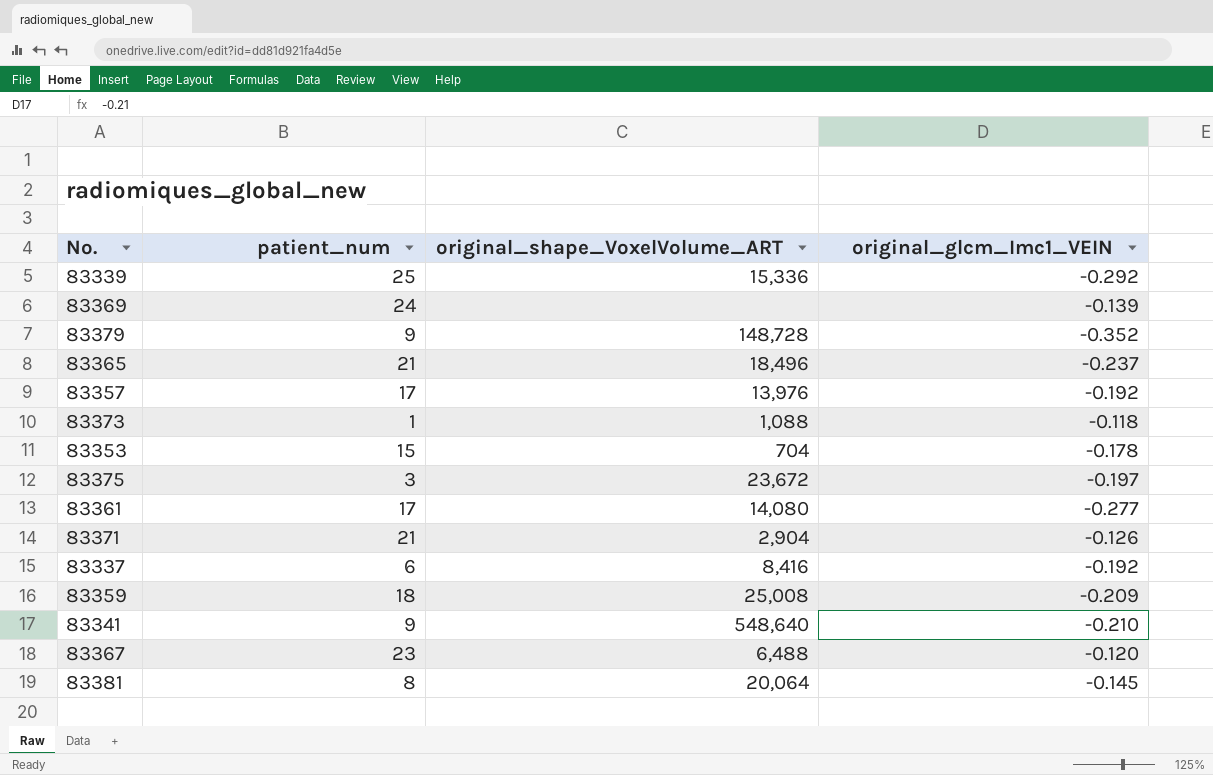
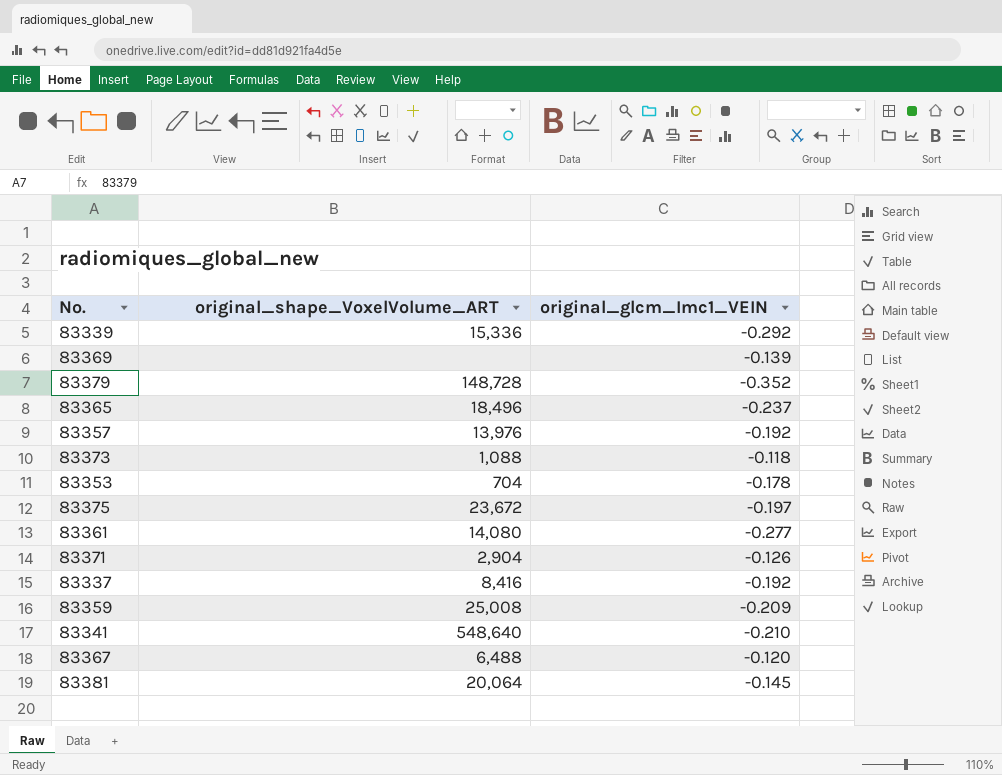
column patient_num | position: 2 -> none

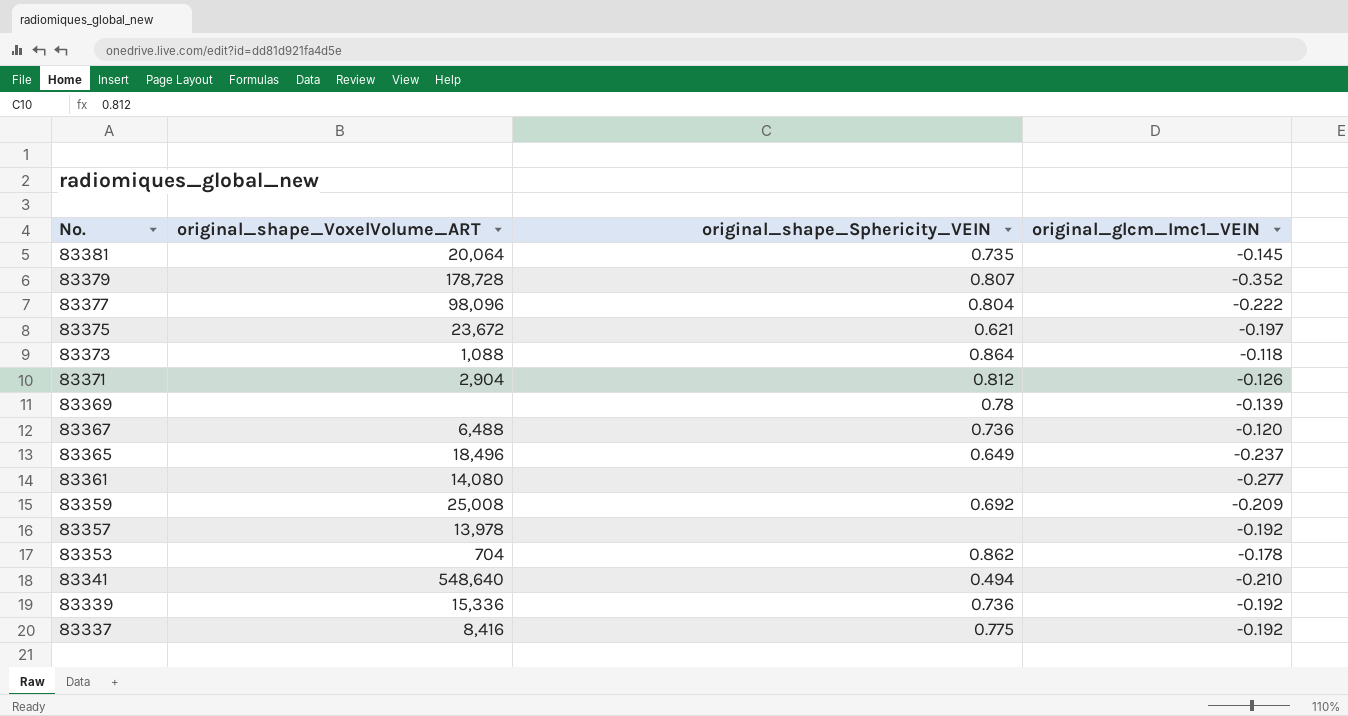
row order: none -> No. descending
column original_shape_Sphericity_VEIN | position: none -> 3
83379 | original_shape_VoxelVolume_ART: 148,728 -> 178,728
row 83377: none -> 98,096 | 0.804 | -0.222
83357 | original_shape_VoxelVolume_ART: 13,976 -> 13,978
83339 | original_glcm_Imc1_VEIN: -0.292 -> -0.192

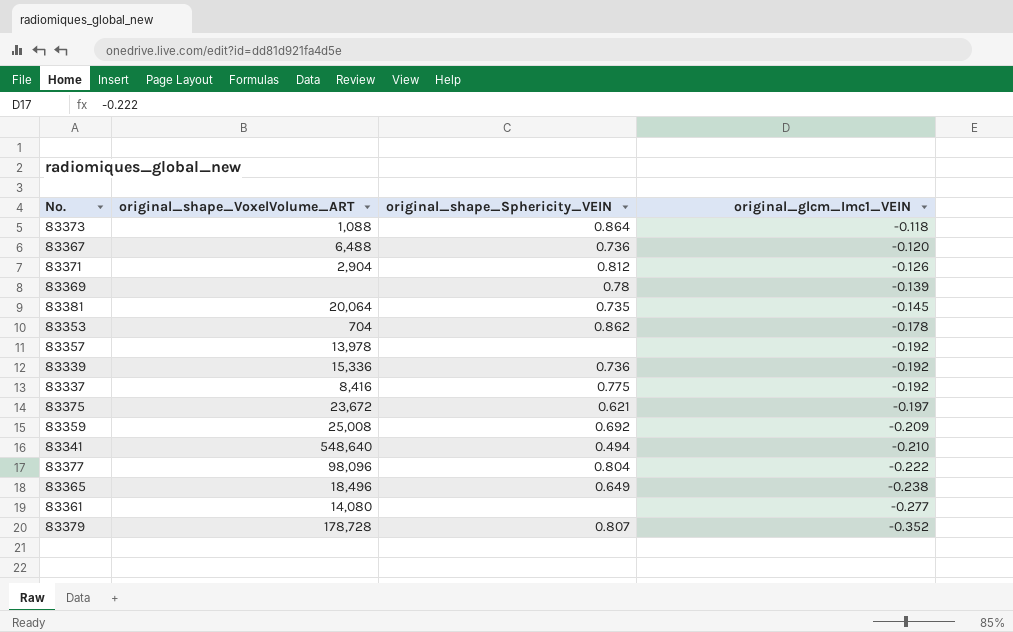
row order: No. descending -> original_glcm_Imc1_VEIN descending
83365 | original_glcm_Imc1_VEIN: -0.237 -> -0.238

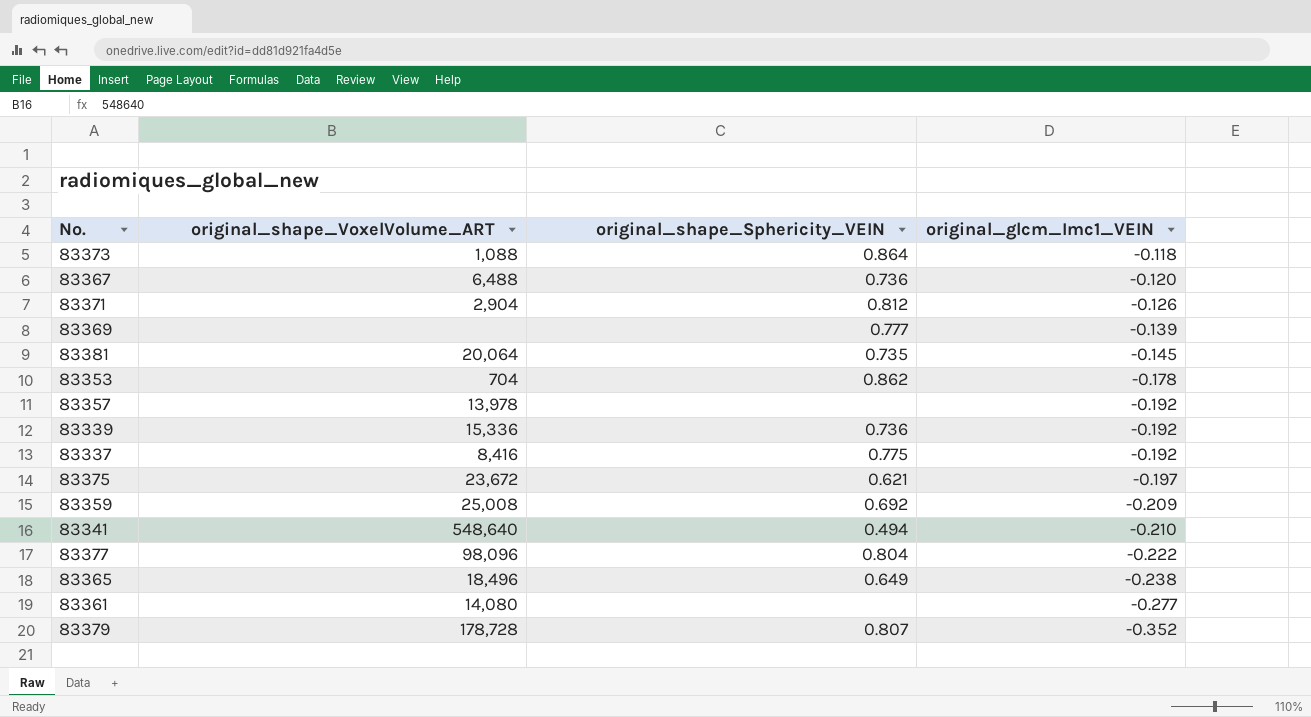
83369 | original_shape_Sphericity_VEIN: 0.78 -> 0.777

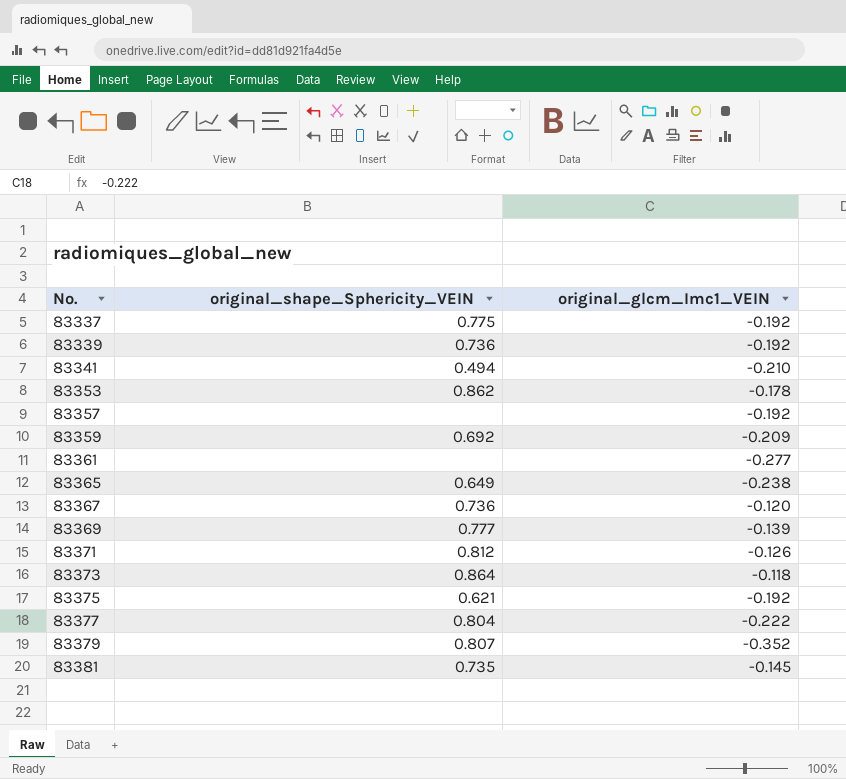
row order: original_glcm_Imc1_VEIN descending -> No. ascending
column original_shape_VoxelVolume_ART | position: 2 -> none
83375 | original_glcm_Imc1_VEIN: -0.197 -> -0.192

